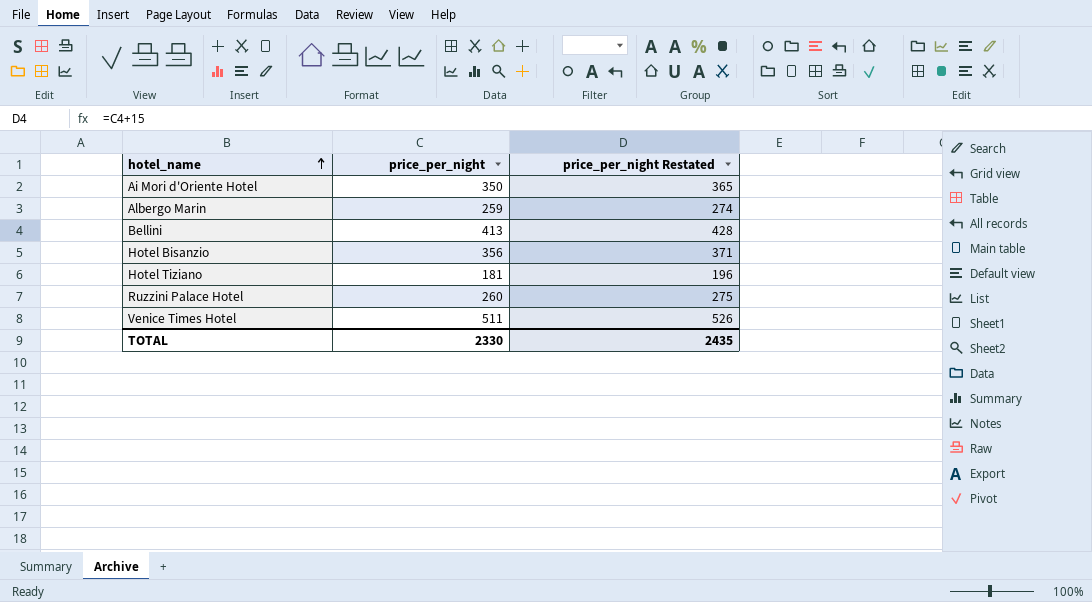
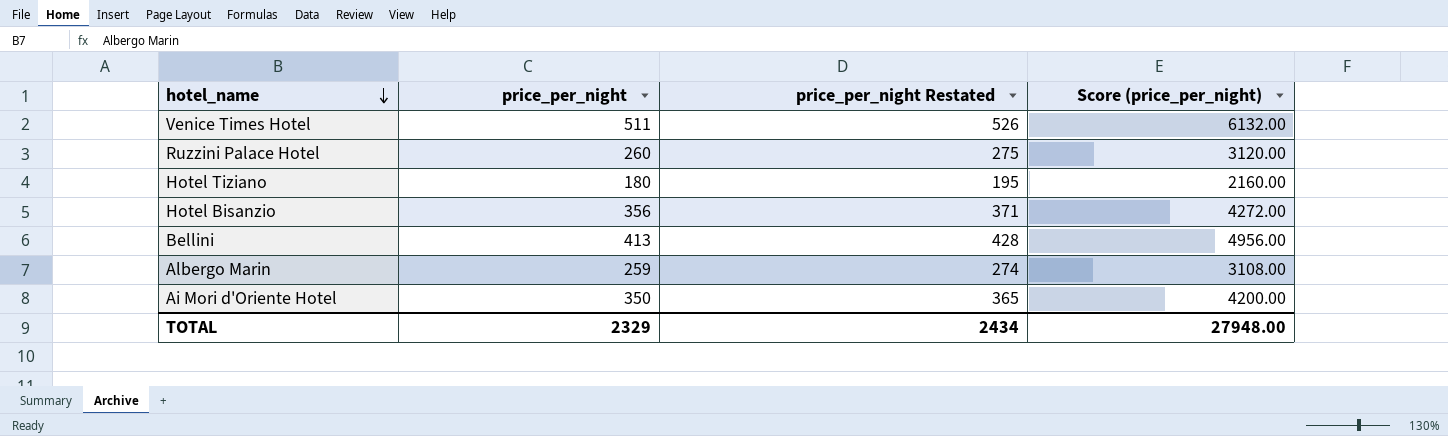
row order: hotel_name ascending -> hotel_name descending
column Score (price_per_night) | formula: none -> [price_per_night] * 12
Hotel Tiziano | price_per_night: 181 -> 180
Hotel Tiziano | price_per_night Restated: 196 -> 195
TOTAL | price_per_night: 2330 -> 2329
TOTAL | price_per_night Restated: 2435 -> 2434

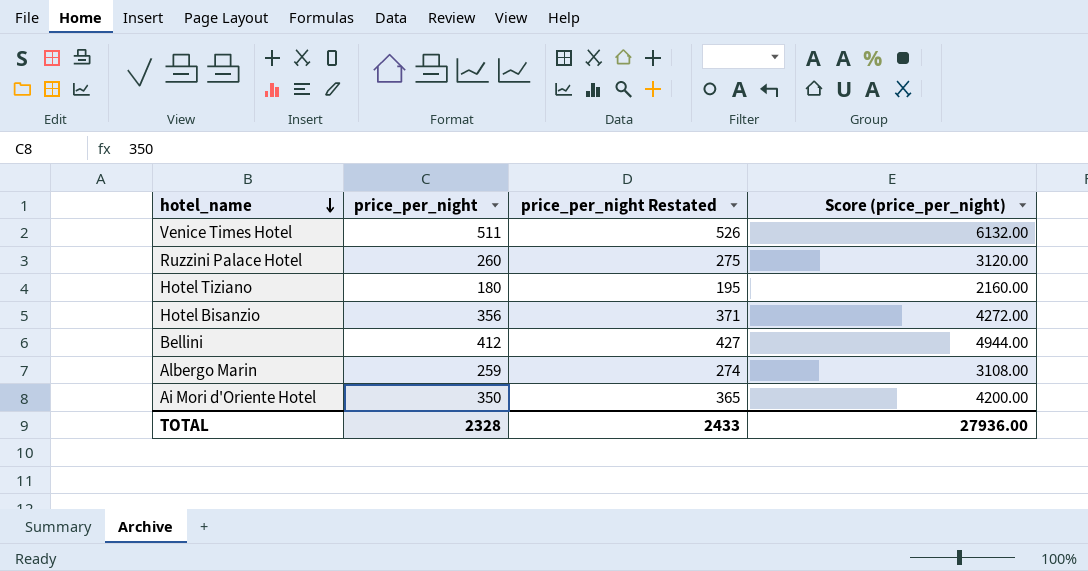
Bellini | price_per_night: 413 -> 412
Bellini | price_per_night Restated: 428 -> 427
Bellini | Score (price_per_night): 4956.00 -> 4944.00
TOTAL | price_per_night: 2329 -> 2328
TOTAL | price_per_night Restated: 2434 -> 2433
TOTAL | Score (price_per_night): 27948.00 -> 27936.00

